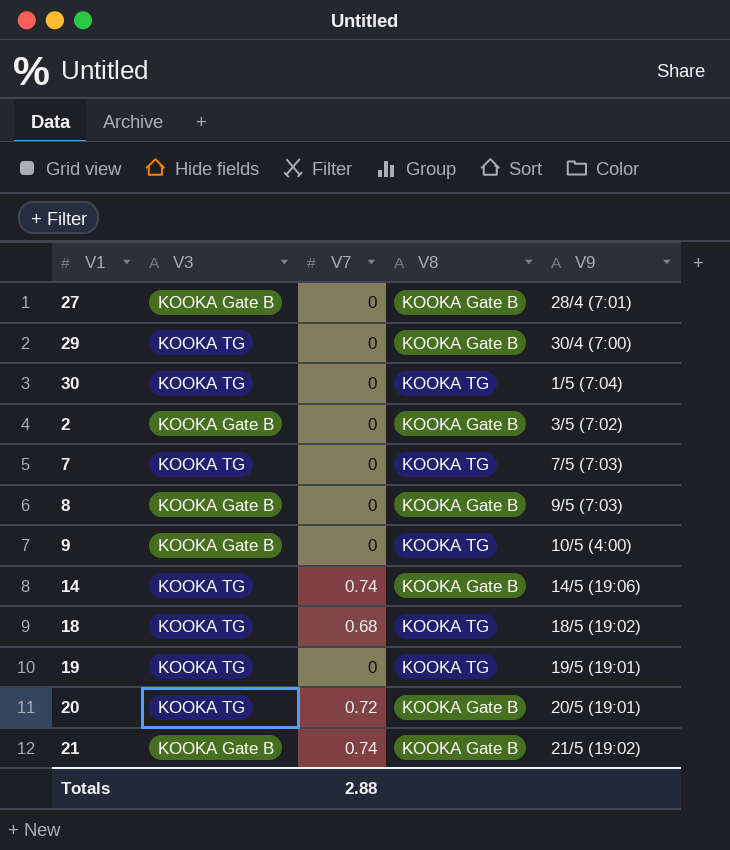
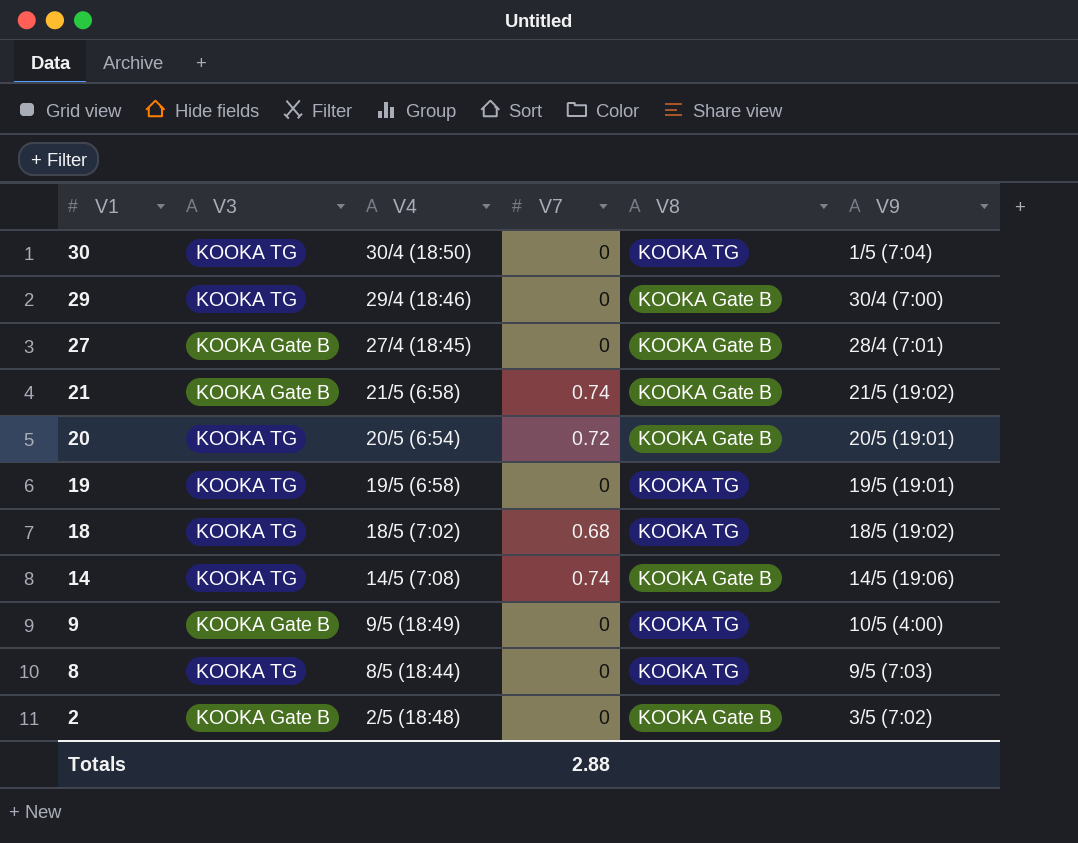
row order: none -> V1 descending
column V4 | position: none -> 3
row 7: KOOKA TG | 0 | KOOKA TG | 7/5 (7:03) -> none
8 | V3: KOOKA Gate B -> KOOKA TG
8 | V8: KOOKA Gate B -> KOOKA TG

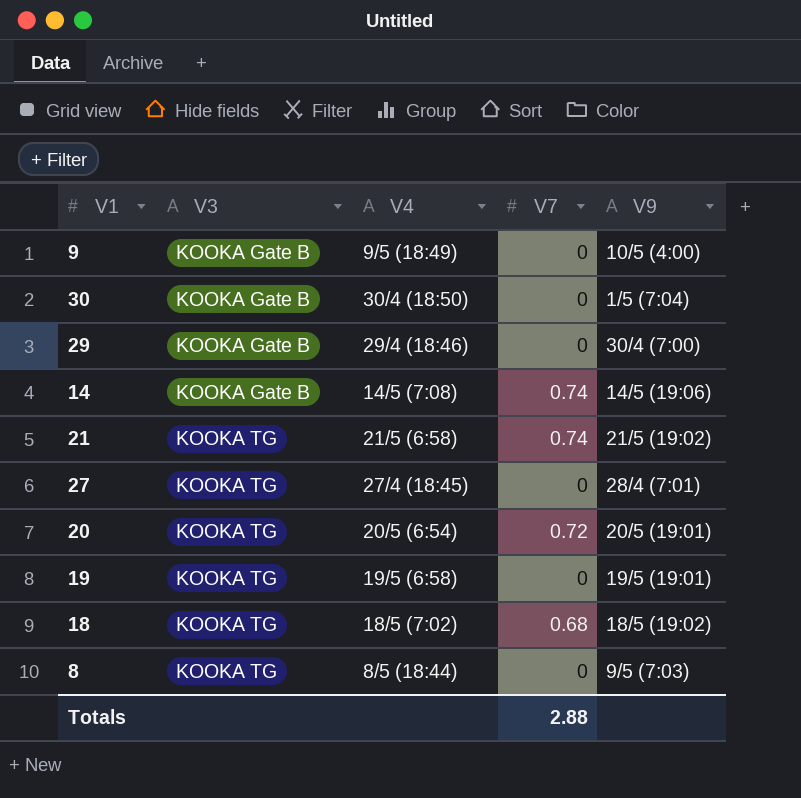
row order: V1 descending -> V3 ascending
column V8 | position: 5 -> none
row 2: KOOKA Gate B | 2/5 (18:48) | 0 | KOOKA Gate B | 3/5 (7:02) -> none
30 | V3: KOOKA TG -> KOOKA Gate B
29 | V3: KOOKA TG -> KOOKA Gate B
14 | V3: KOOKA TG -> KOOKA Gate B
21 | V3: KOOKA Gate B -> KOOKA TG
27 | V3: KOOKA Gate B -> KOOKA TG

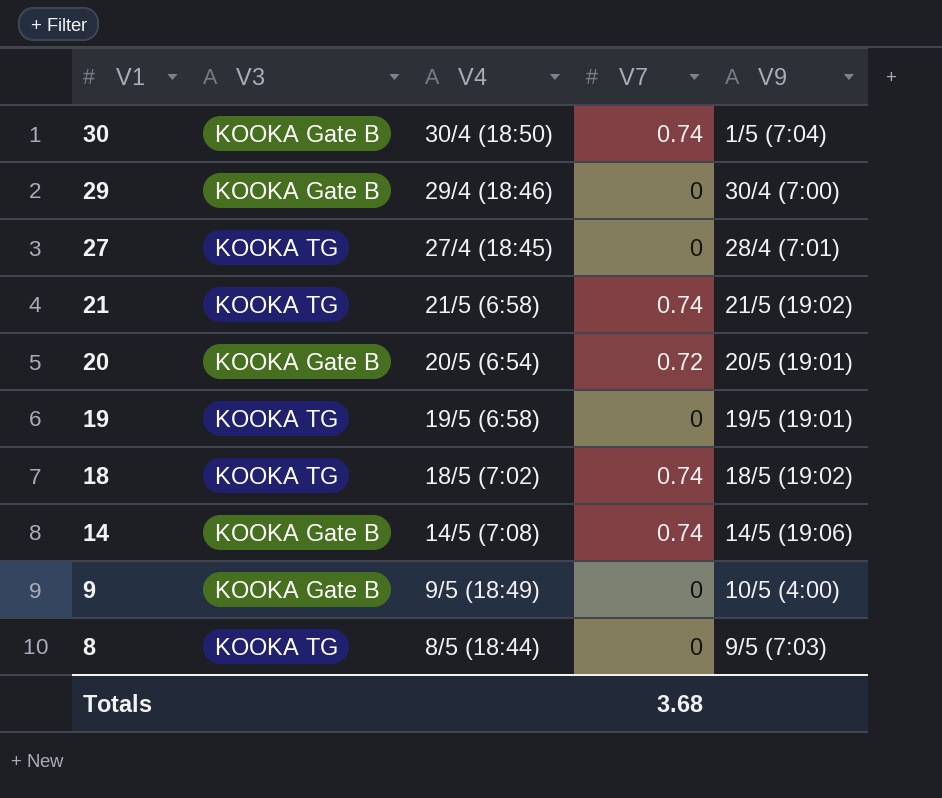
row order: V3 ascending -> V1 descending
30 | V7: 0 -> 0.74
20 | V3: KOOKA TG -> KOOKA Gate B
18 | V7: 0.68 -> 0.74
Totals | V7: 2.88 -> 3.68

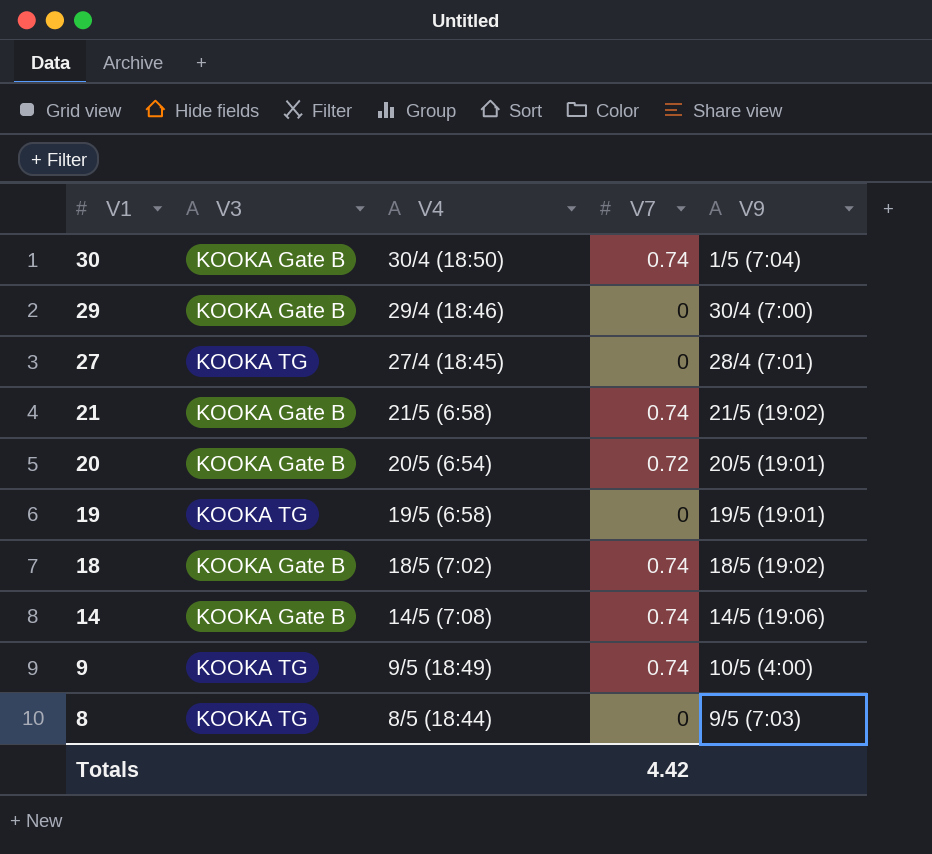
21 | V3: KOOKA TG -> KOOKA Gate B
18 | V3: KOOKA TG -> KOOKA Gate B
9 | V3: KOOKA Gate B -> KOOKA TG
9 | V7: 0 -> 0.74
Totals | V7: 3.68 -> 4.42

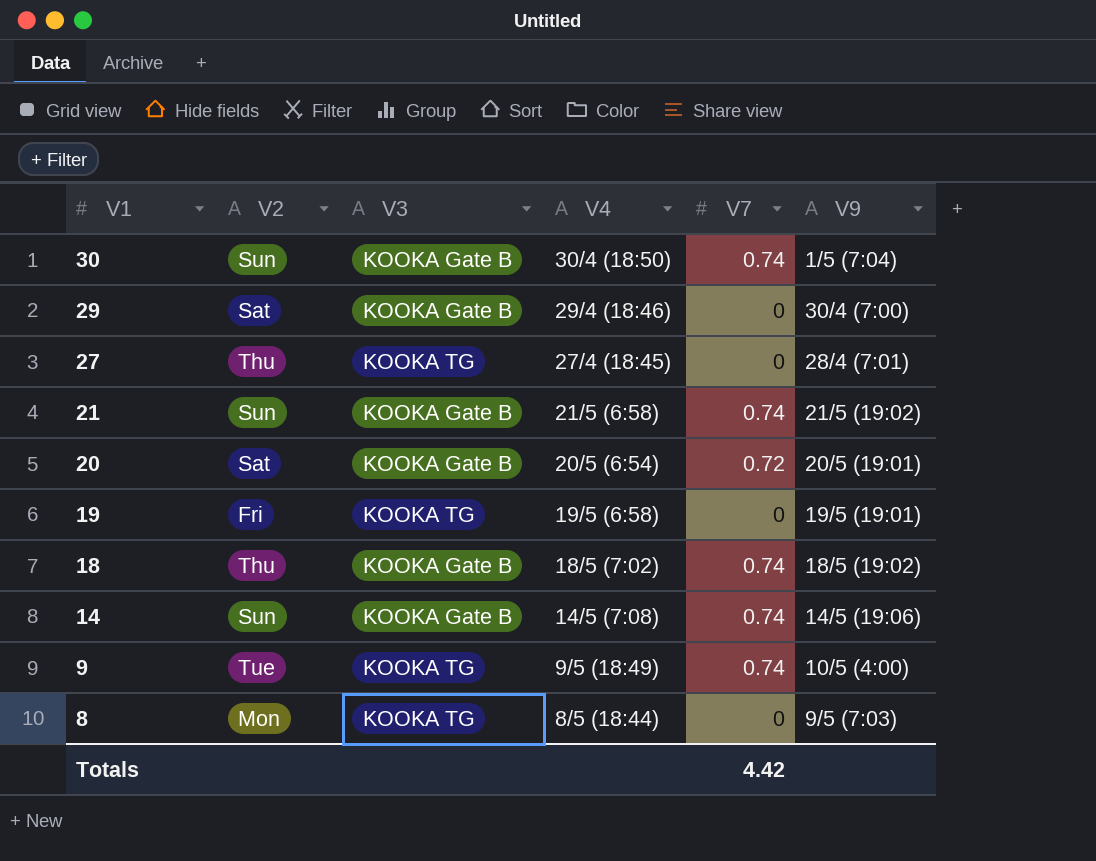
column V2 | position: none -> 2

